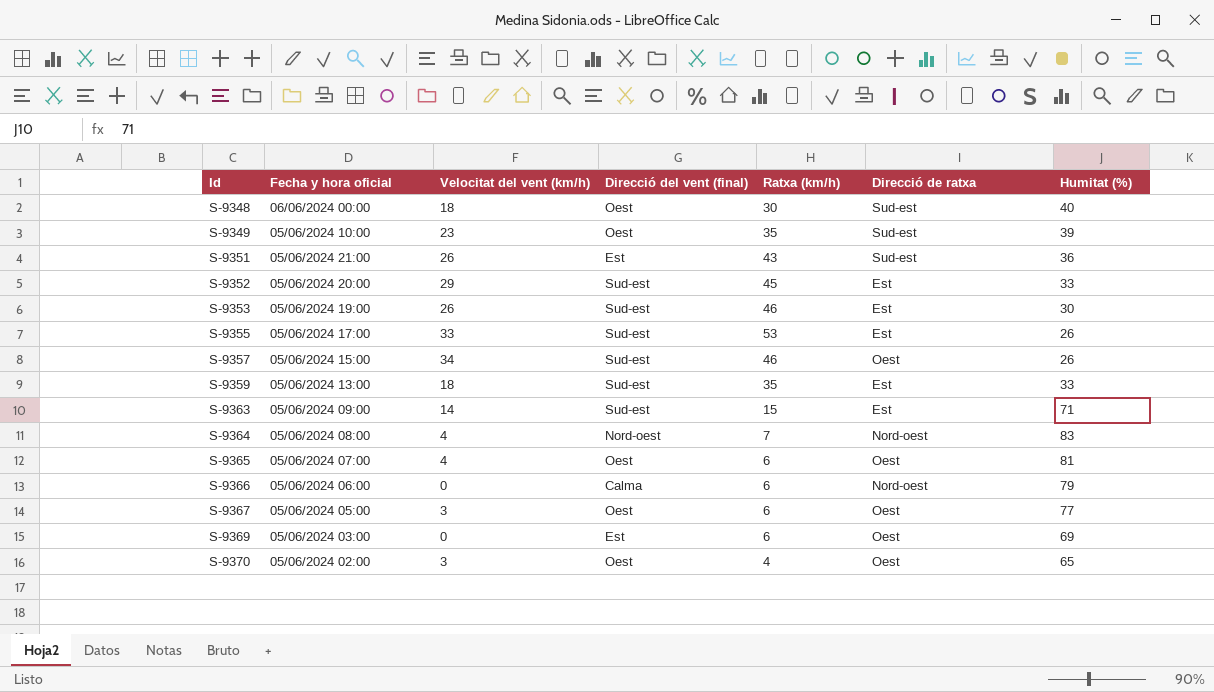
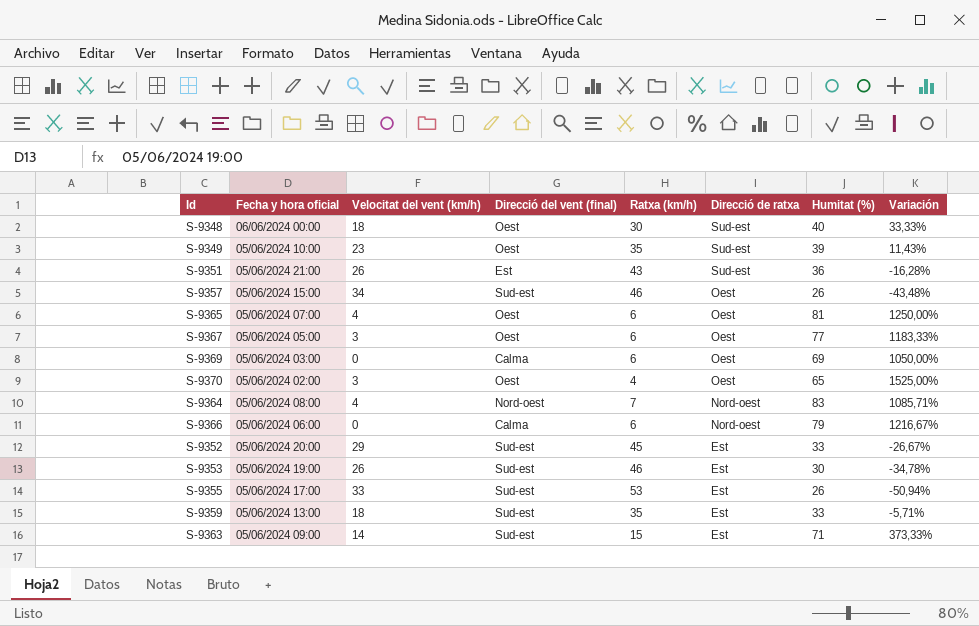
row order: Id ascending -> Direcció de ratxa descending
column Variación | formula: none -> ([Humitat (%)] - [Ratxa (km/h)]) / [Ratxa (km/h)]
S-9369 | Direcció del vent (final): Est -> Calma

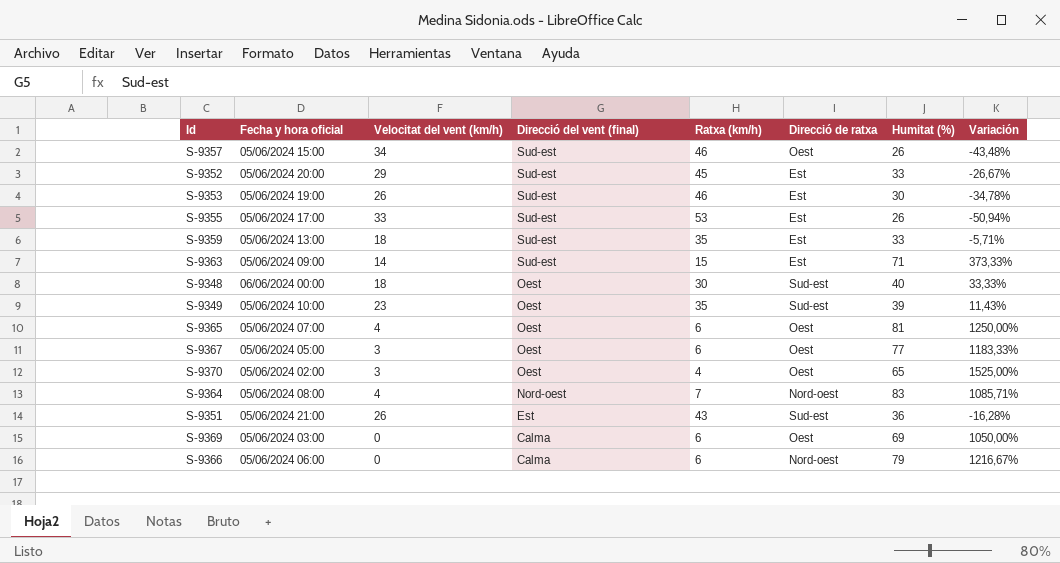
row order: Direcció de ratxa descending -> Direcció del vent (final) descending

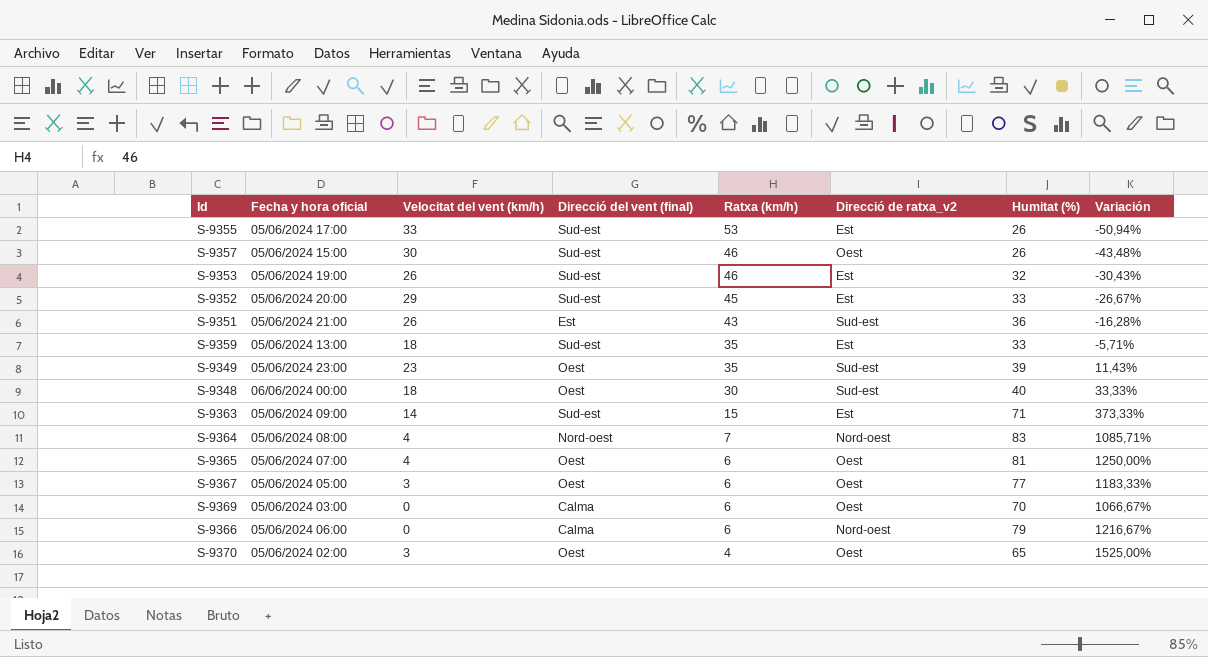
row order: Direcció del vent (final) descending -> Ratxa (km/h) descending
column name: Direcció de ratxa -> Direcció de ratxa_v2
S-9357 | Velocitat del vent (km/h): 34 -> 30
S-9353 | Humitat (%): 30 -> 32
S-9353 | Variación: -34,78% -> -30,43%
S-9349 | Fecha y hora oficial: 05/06/2024 10:00 -> 05/06/2024 23:00
S-9369 | Humitat (%): 69 -> 70
S-9369 | Variación: 1050,00% -> 1066,67%

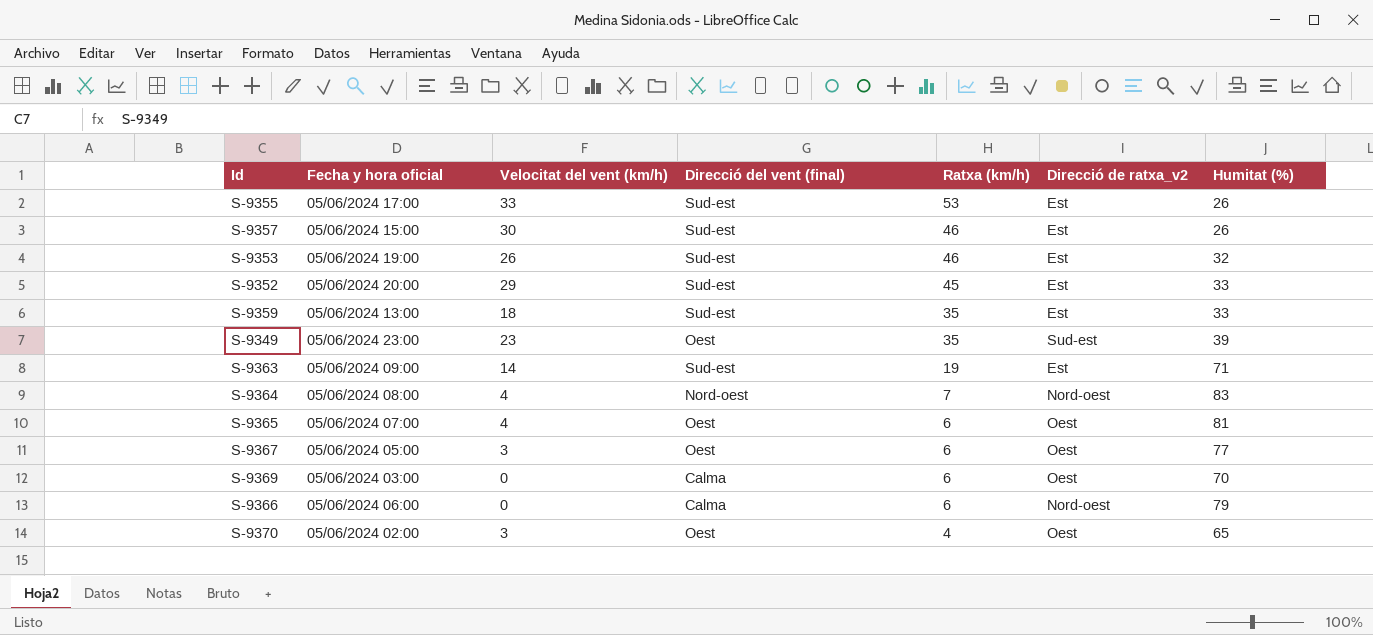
column Variación | formula: ([Humitat (%)] - [Ratxa (km/h)]) / [Ratxa (km/h)] -> none
row S-9351: 05/06/2024 21:00 | 26 | Est | 43 | Sud-est | 36 | -16,28% -> none
row S-9348: 06/06/2024 00:00 | 18 | Oest | 30 | Sud-est | 40 | 33,33% -> none
S-9357 | Direcció de ratxa_v2: Oest -> Est
S-9363 | Ratxa (km/h): 15 -> 19

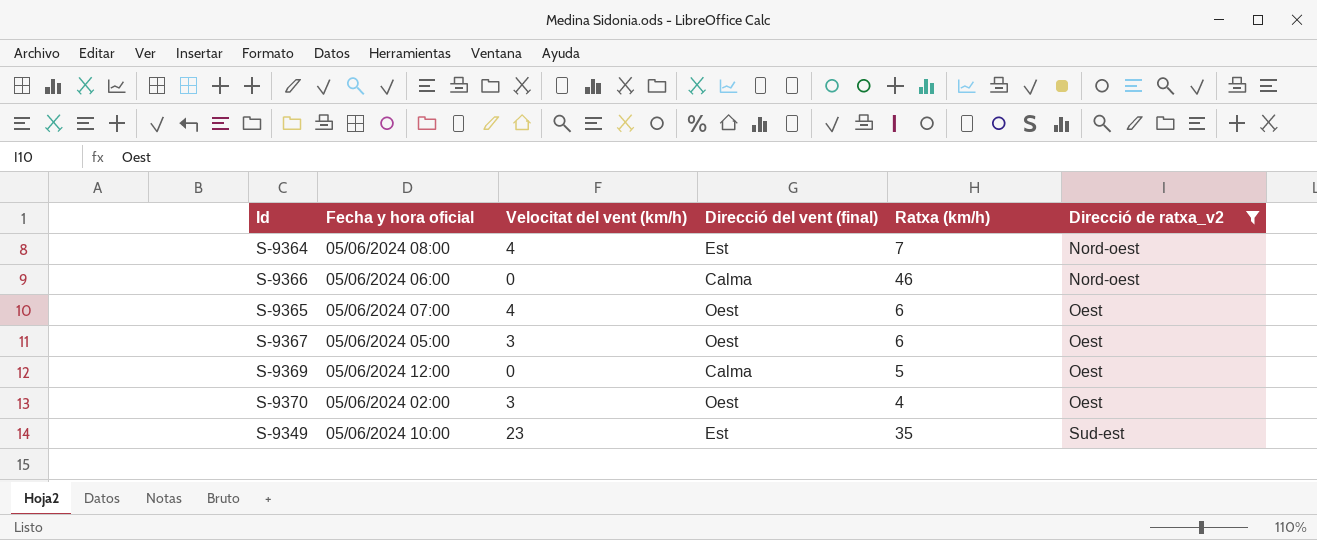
filter: none -> Direcció de ratxa_v2 != Est
row order: Ratxa (km/h) descending -> Direcció de ratxa_v2 ascending
column Humitat (%) | position: 7 -> none
S-9364 | Direcció del vent (final): Nord-oest -> Est
S-9366 | Ratxa (km/h): 6 -> 46
S-9369 | Fecha y hora oficial: 05/06/2024 03:00 -> 05/06/2024 12:00
S-9369 | Ratxa (km/h): 6 -> 5
S-9349 | Fecha y hora oficial: 05/06/2024 23:00 -> 05/06/2024 10:00
S-9349 | Direcció del vent (final): Oest -> Est

